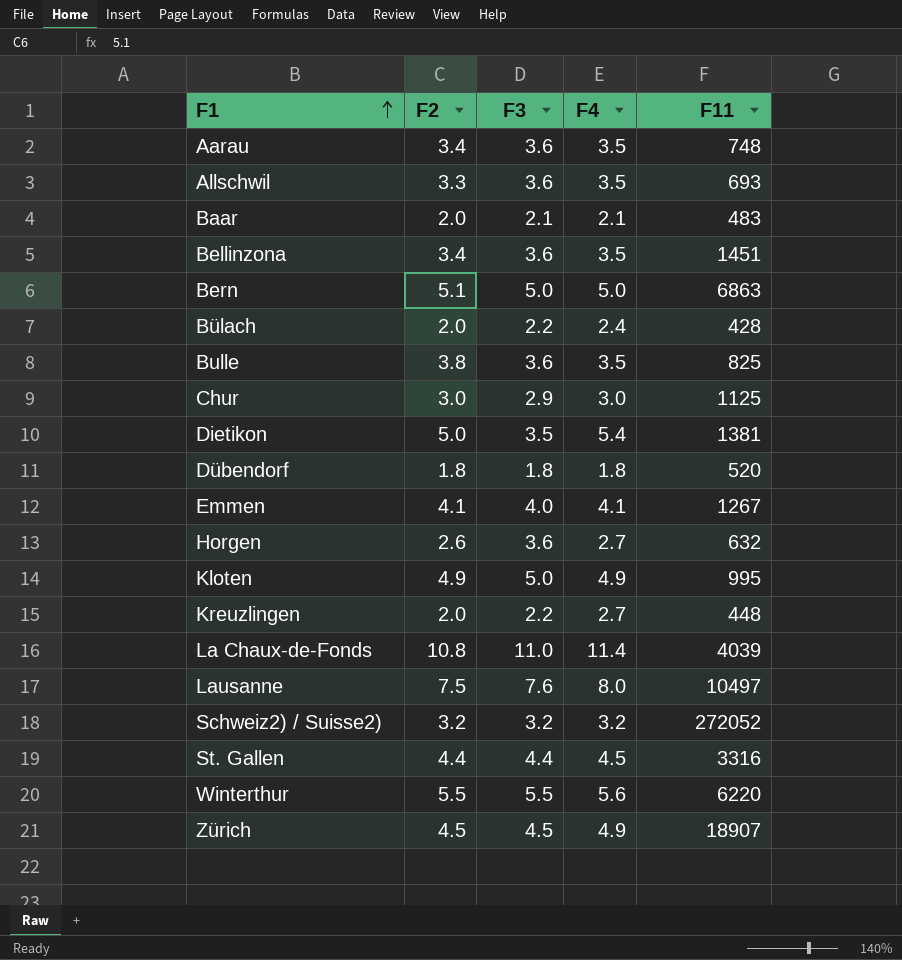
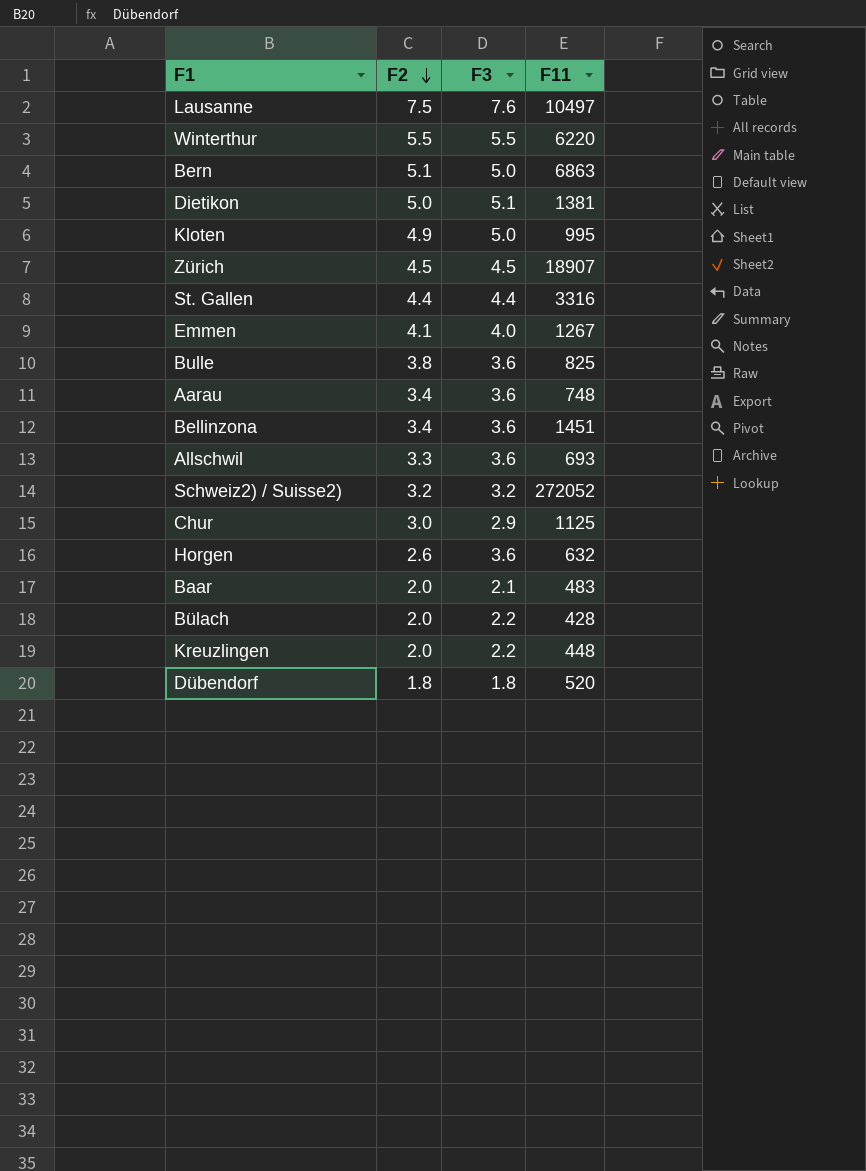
row order: F1 ascending -> F2 descending
column F4 | position: 4 -> none
row La Chaux-de-Fonds: 10.8 | 11.0 | 11.4 | 4039 -> none
Dietikon | F3: 3.5 -> 5.1

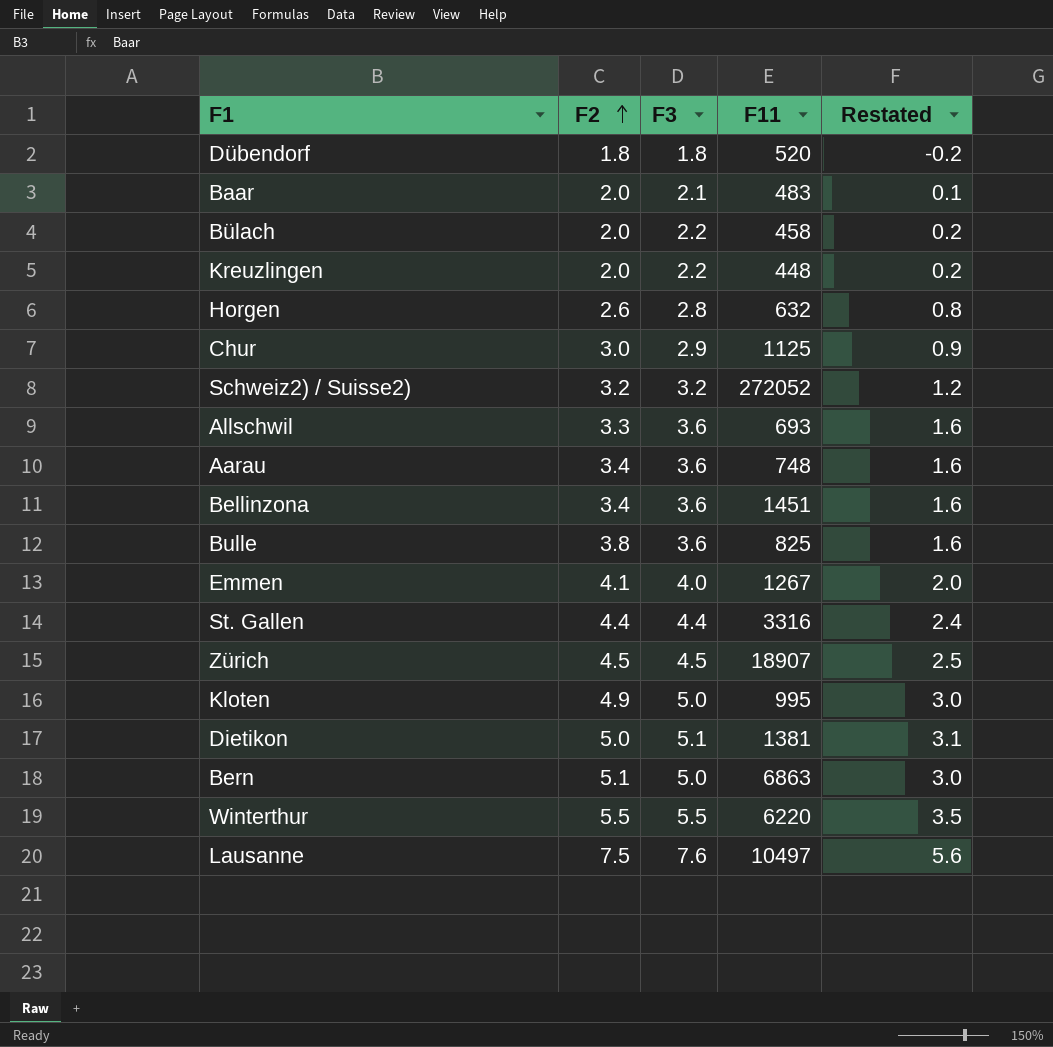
row order: F2 descending -> F2 ascending
column Restated | formula: none -> [F3] - 2
Bülach | F11: 428 -> 458
Horgen | F3: 3.6 -> 2.8

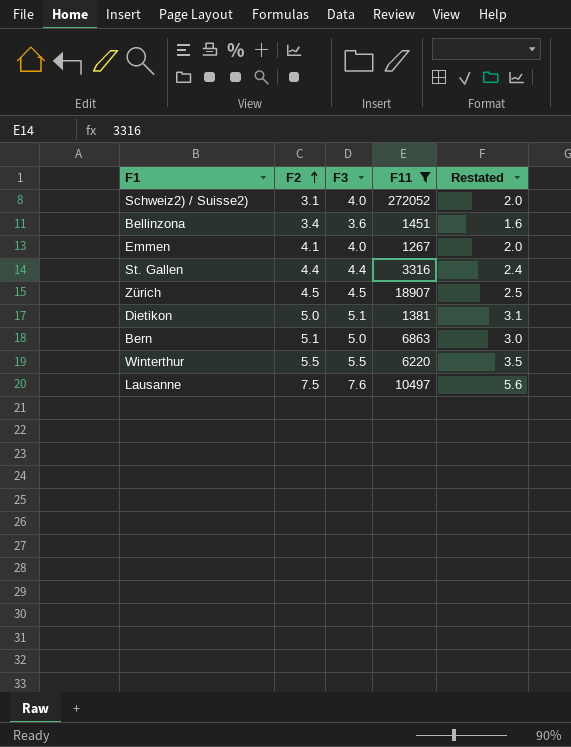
filter: none -> F11 >= 1267
Schweiz2) / Suisse2) | F2: 3.2 -> 3.1
Schweiz2) / Suisse2) | F3: 3.2 -> 4.0
Schweiz2) / Suisse2) | Restated: 1.2 -> 2.0

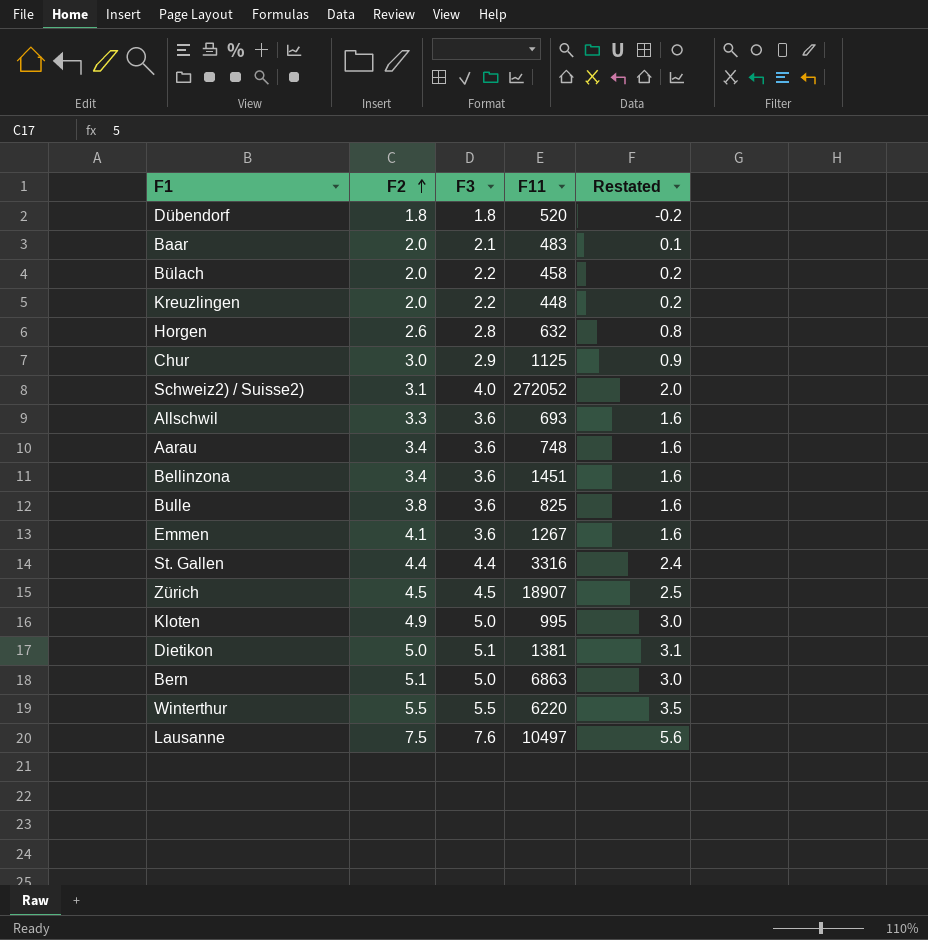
filter: F11 >= 1267 -> none
Emmen | F3: 4.0 -> 3.6
Emmen | Restated: 2.0 -> 1.6

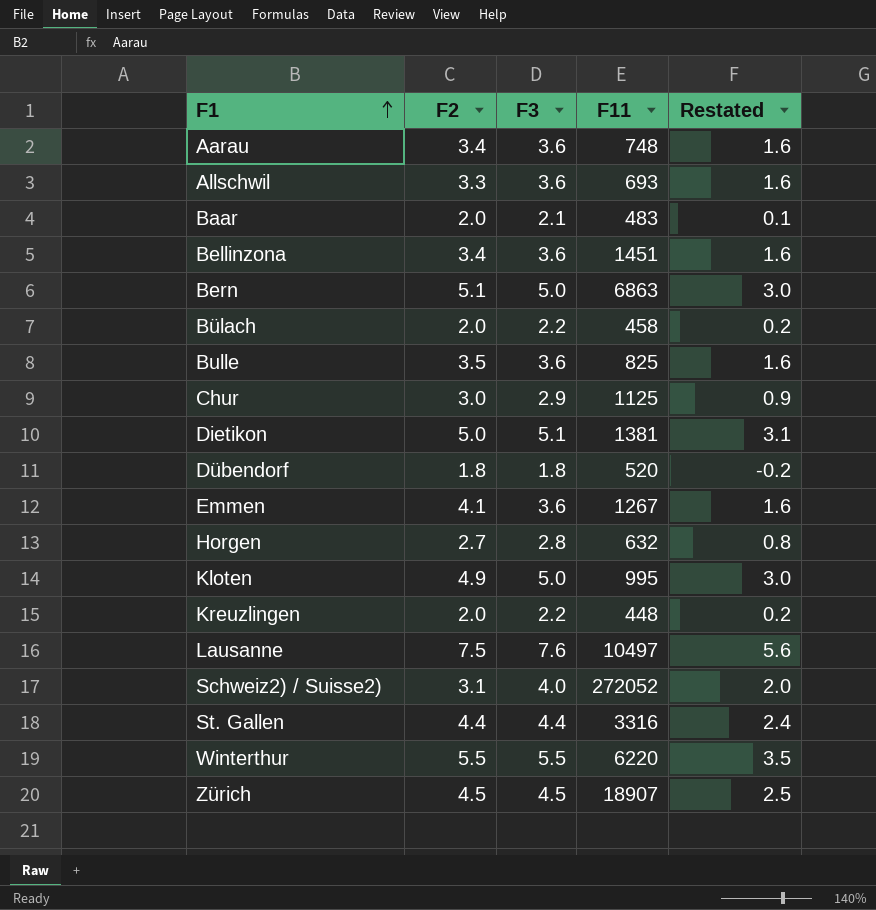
row order: F2 ascending -> F1 ascending
Bulle | F2: 3.8 -> 3.5
Horgen | F2: 2.6 -> 2.7

